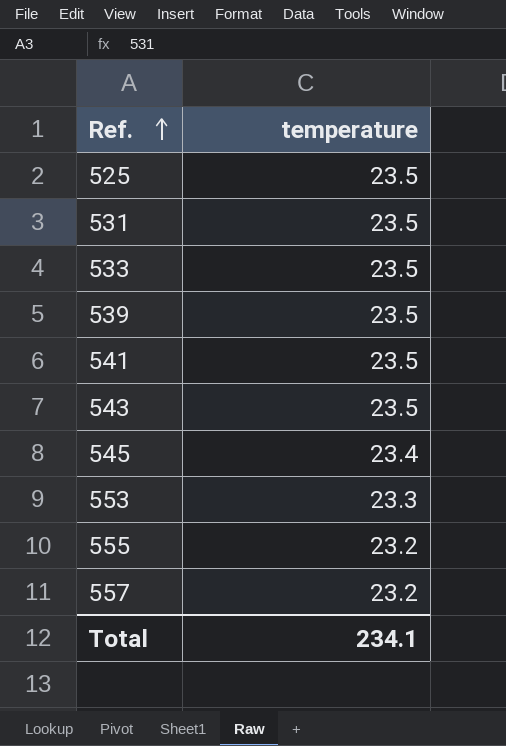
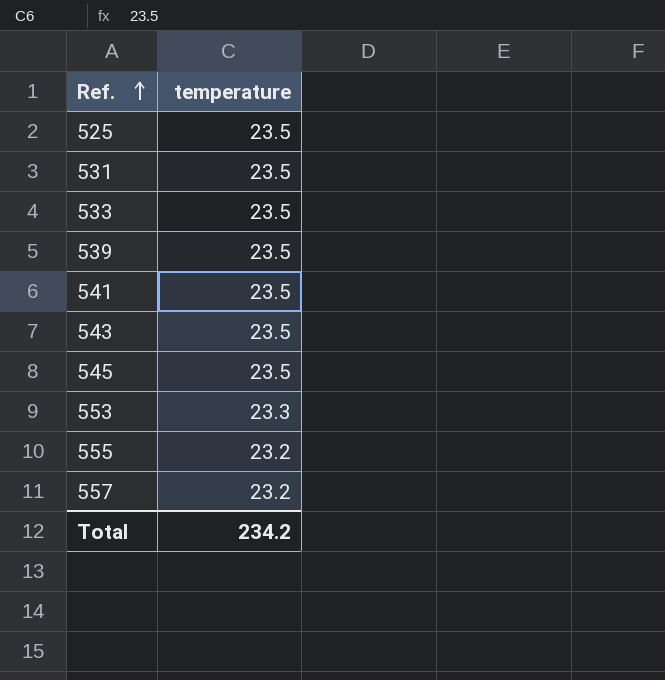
545 | temperature: 23.4 -> 23.5
Total | temperature: 234.1 -> 234.2

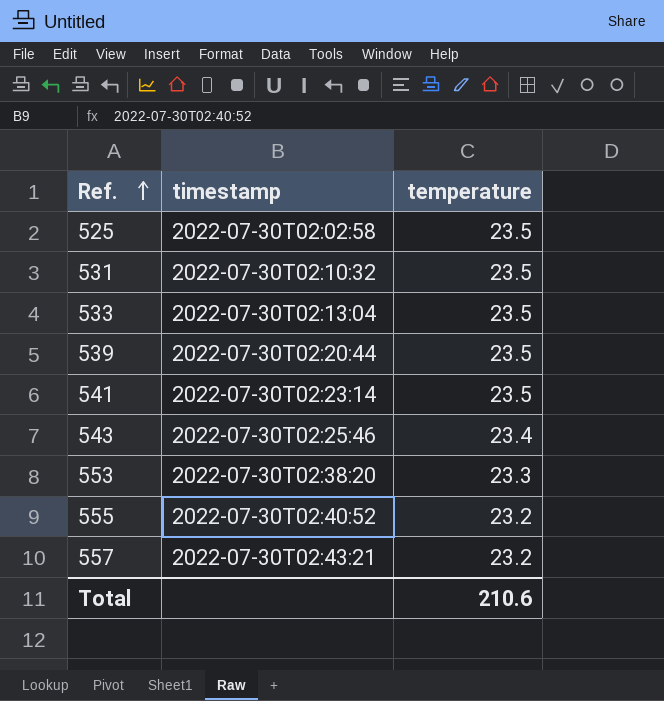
column timestamp | position: none -> 2
row 545: 23.5 -> none
543 | temperature: 23.5 -> 23.4
Total | temperature: 234.2 -> 210.6

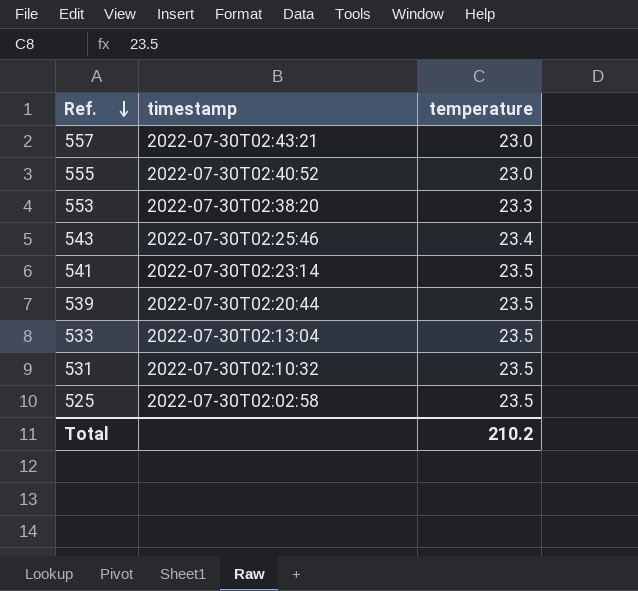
row order: Ref. ascending -> Ref. descending
557 | temperature: 23.2 -> 23.0
555 | temperature: 23.2 -> 23.0
Total | temperature: 210.6 -> 210.2

